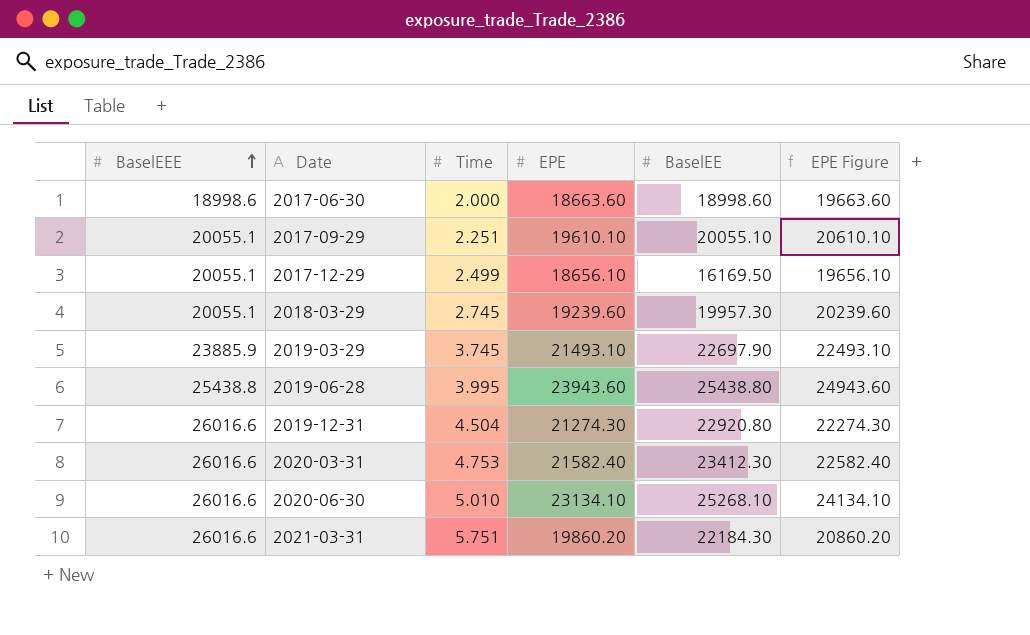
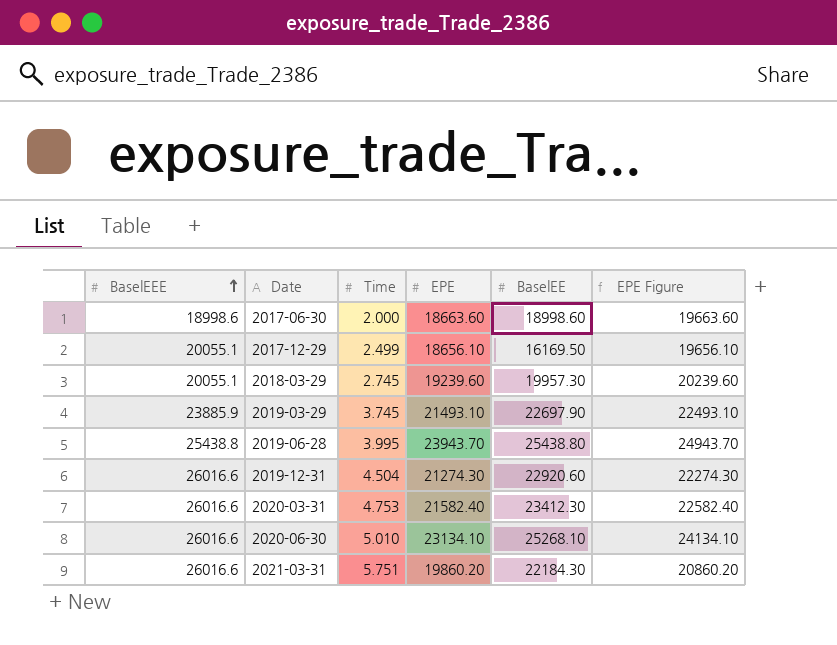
row 2017-09-29: 20055.1 | 2.251 | 19610.10 | 20055.10 | 20610.10 -> none
2019-06-28 | EPE: 23943.60 -> 23943.70
2019-06-28 | EPE Figure: 24943.60 -> 24943.70
2019-12-31 | BaselEE: 22920.80 -> 22920.60

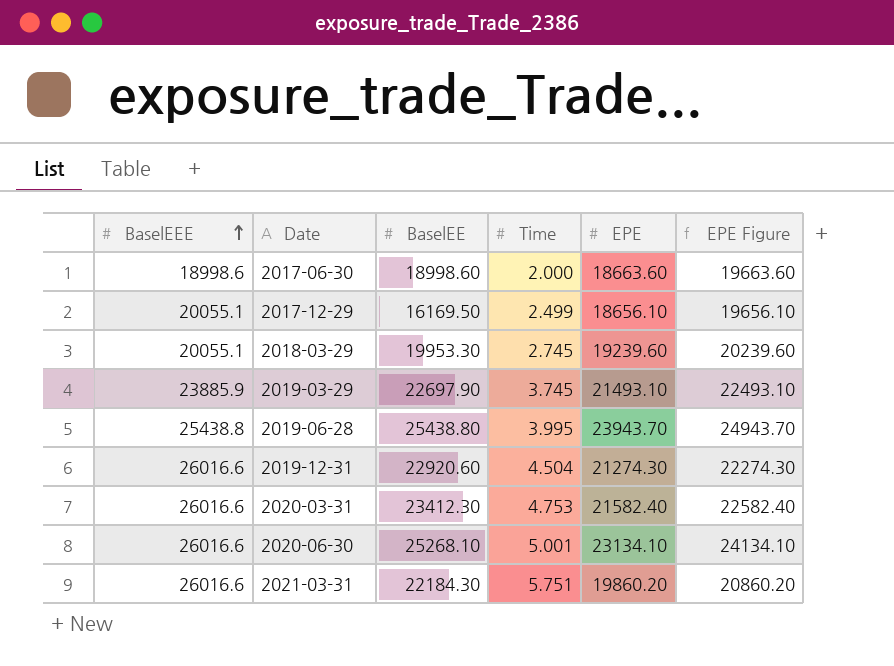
column BaselEE | position: 5 -> 3
2018-03-29 | BaselEE: 19957.30 -> 19953.30
2020-06-30 | Time: 5.010 -> 5.001

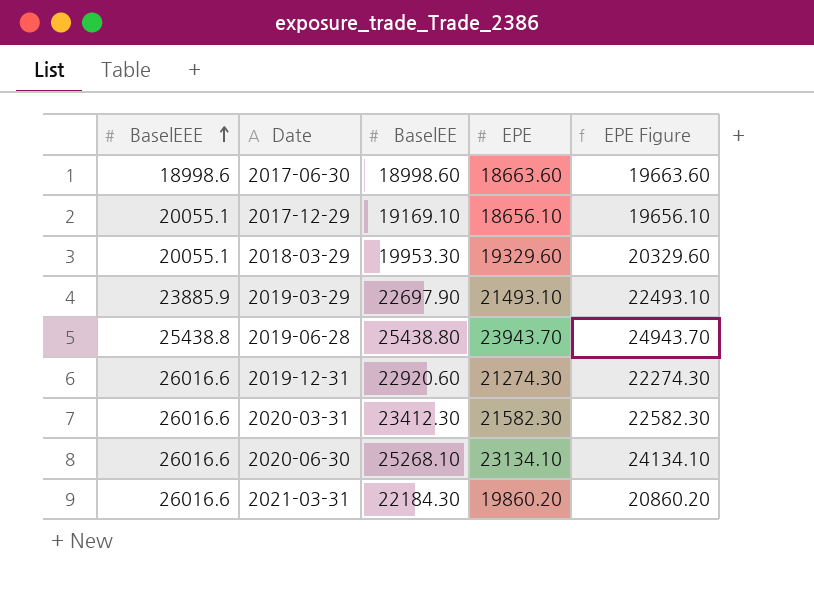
column Time | position: 4 -> none
2017-12-29 | BaselEE: 16169.50 -> 19169.10
2018-03-29 | EPE: 19239.60 -> 19329.60
2018-03-29 | EPE Figure: 20239.60 -> 20329.60
2020-03-31 | EPE: 21582.40 -> 21582.30
2020-03-31 | EPE Figure: 22582.40 -> 22582.30

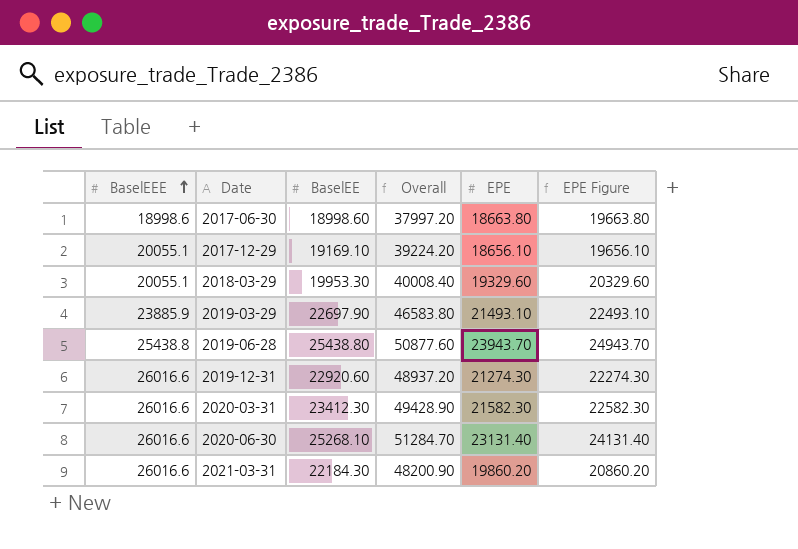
column Overall | formula: none -> [BaselEEE] + [BaselEE]
2017-06-30 | EPE: 18663.60 -> 18663.80
2017-06-30 | EPE Figure: 19663.60 -> 19663.80
2020-06-30 | EPE: 23134.10 -> 23131.40
2020-06-30 | EPE Figure: 24134.10 -> 24131.40

